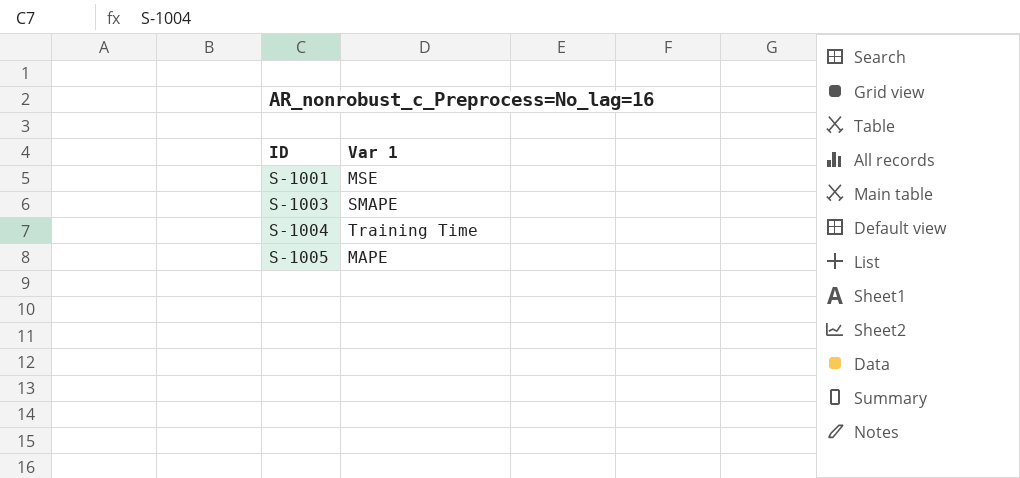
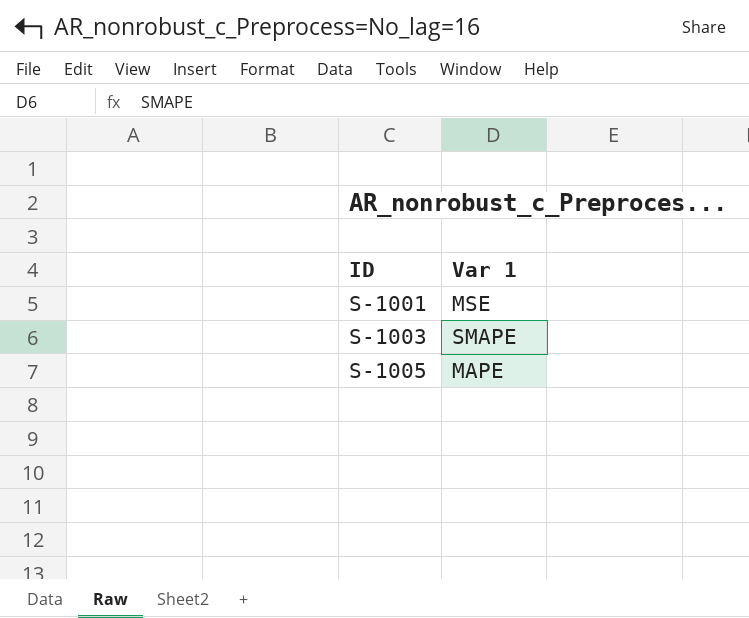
row S-1004: Training Time -> none

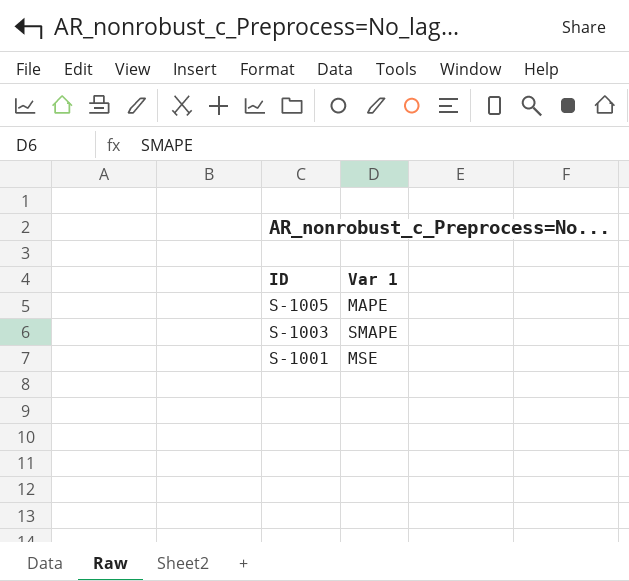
row order: ID ascending -> ID descending

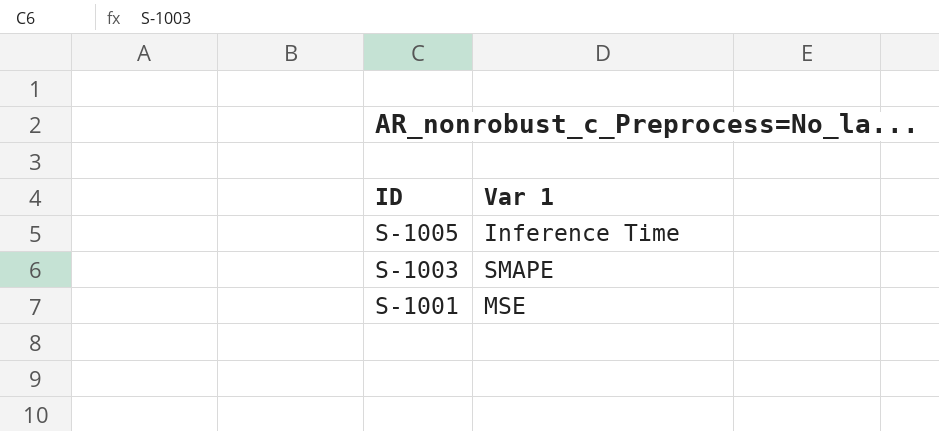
S-1005 | Var 1: MAPE -> Inference Time

